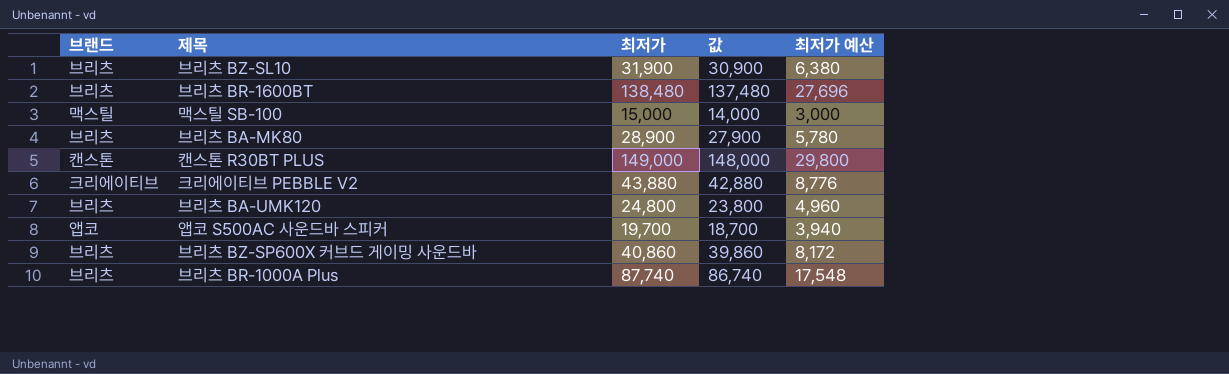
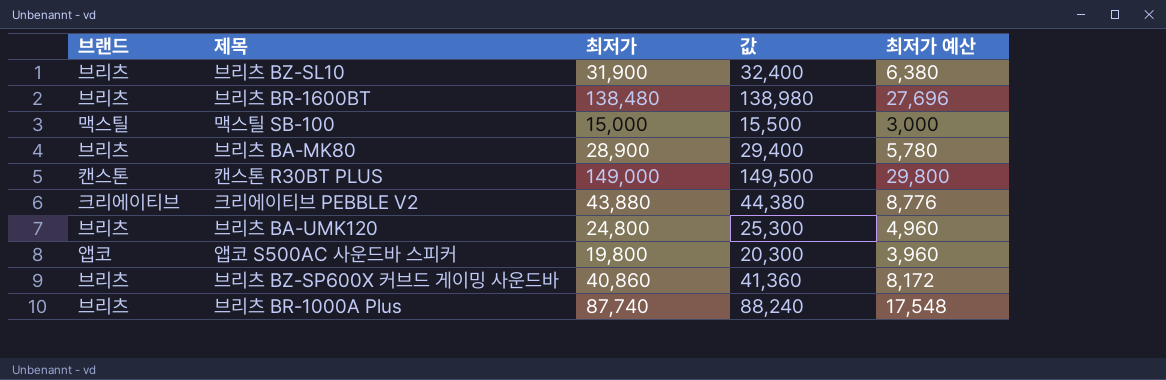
column 값 | formula: [최저가] - 1000 -> [최저가] + 500
앱코 S500AC 사운드바 스피커 | 최저가: 19,700 -> 19,800
앱코 S500AC 사운드바 스피커 | 최저가 예산: 3,940 -> 3,960

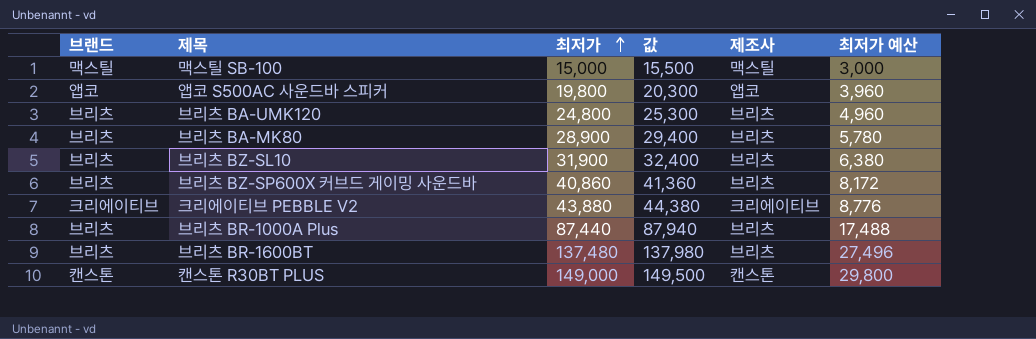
row order: none -> 최저가 ascending
column 제조사 | position: none -> 5
브리츠 BR-1000A Plus | 최저가: 87,740 -> 87,440
브리츠 BR-1000A Plus | 값: 88,240 -> 87,940
브리츠 BR-1000A Plus | 최저가 예산: 17,548 -> 17,488
브리츠 BR-1600BT | 최저가: 138,480 -> 137,480
브리츠 BR-1600BT | 값: 138,980 -> 137,980
브리츠 BR-1600BT | 최저가 예산: 27,696 -> 27,496

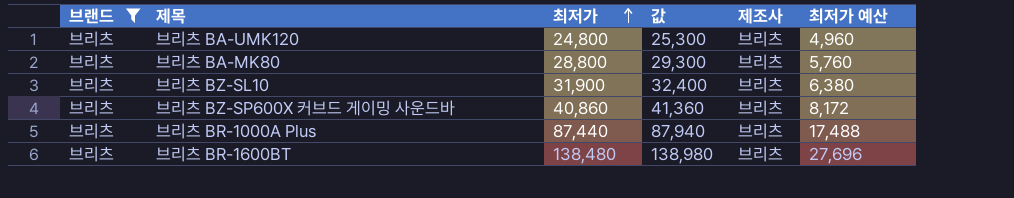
filter: none -> 브랜드 = 브리츠
브리츠 BA-MK80 | 최저가: 28,900 -> 28,800
브리츠 BA-MK80 | 값: 29,400 -> 29,300
브리츠 BA-MK80 | 최저가 예산: 5,780 -> 5,760
브리츠 BR-1600BT | 최저가: 137,480 -> 138,480
브리츠 BR-1600BT | 값: 137,980 -> 138,980
브리츠 BR-1600BT | 최저가 예산: 27,496 -> 27,696

